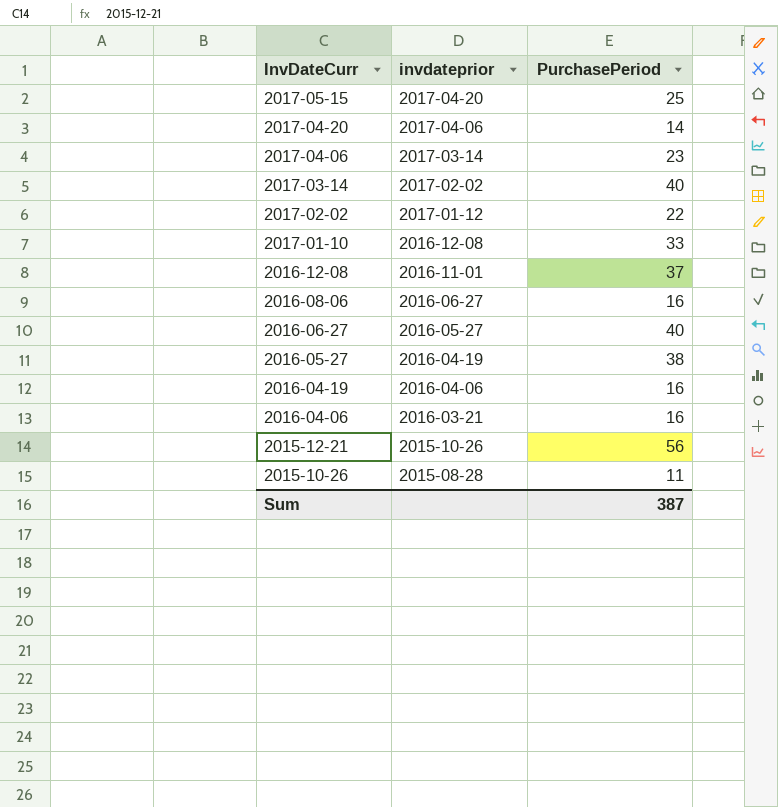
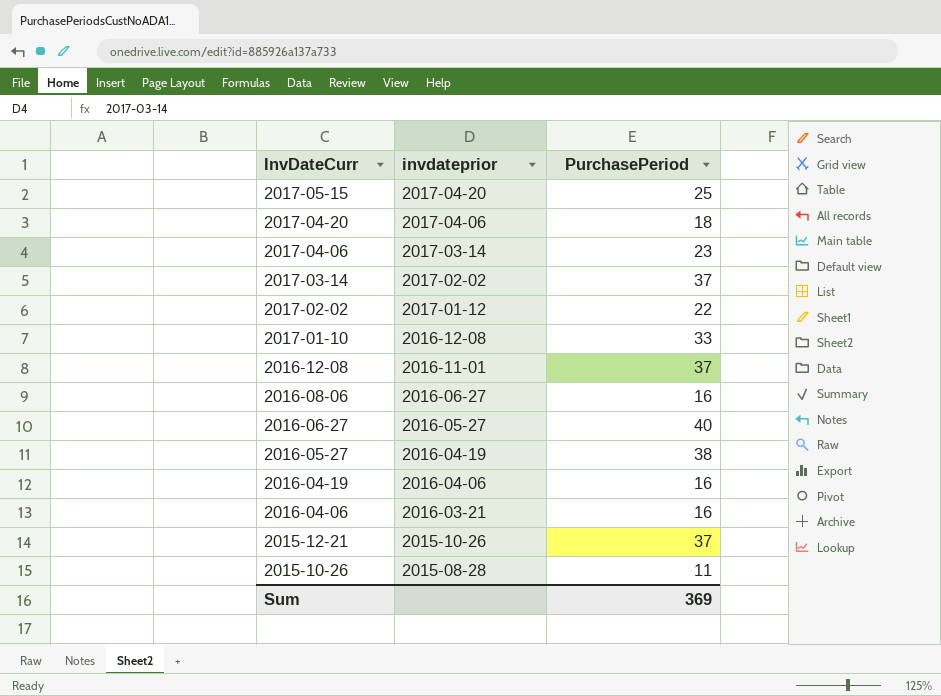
2017-04-20 | PurchasePeriod: 14 -> 18
2017-03-14 | PurchasePeriod: 40 -> 37
2015-12-21 | PurchasePeriod: 56 -> 37
Sum | PurchasePeriod: 387 -> 369

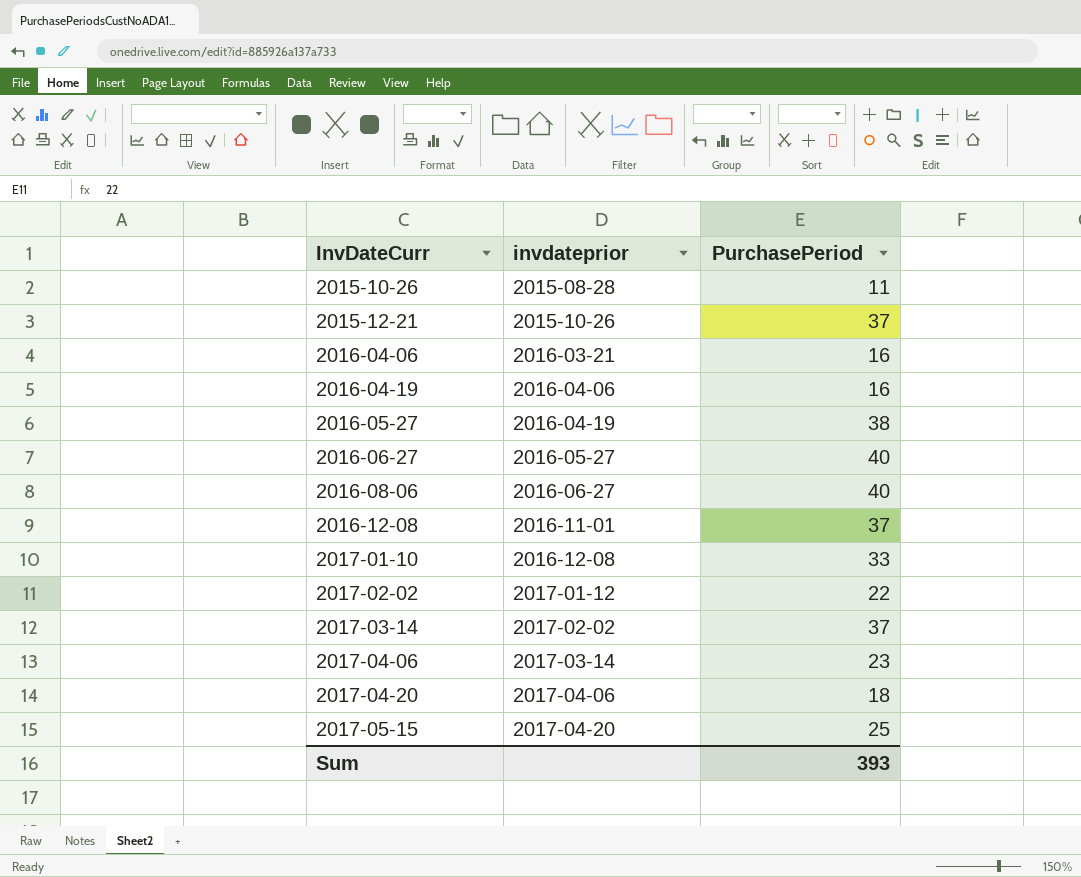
row order: InvDateCurr descending -> InvDateCurr ascending
2016-08-06 | PurchasePeriod: 16 -> 40
Sum | PurchasePeriod: 369 -> 393

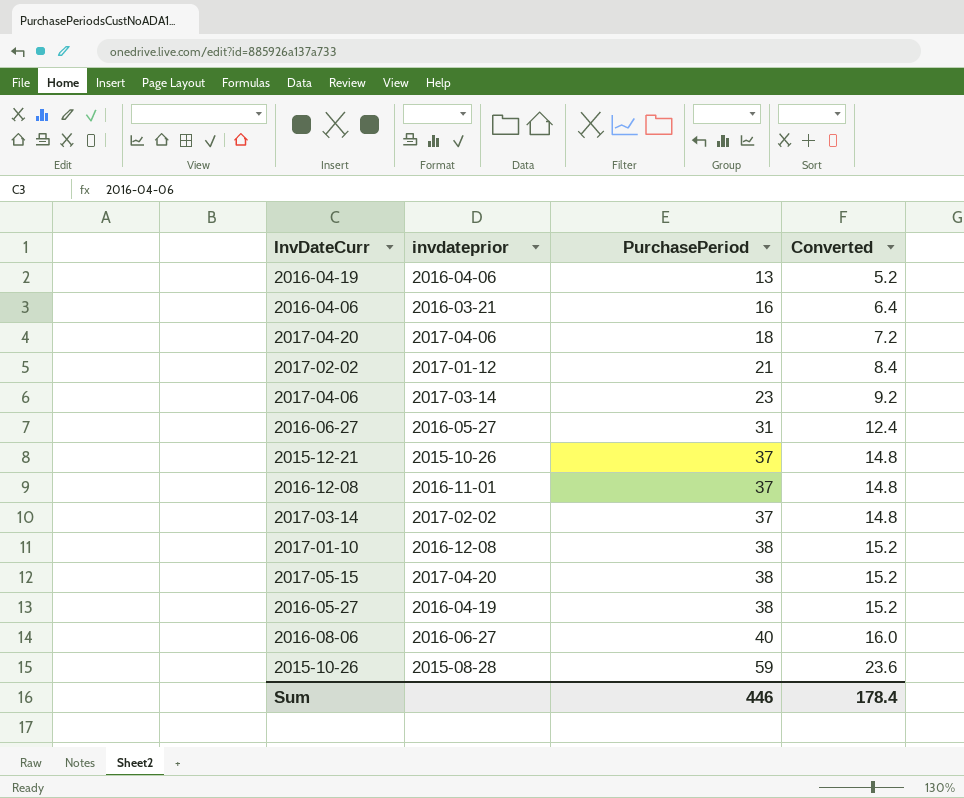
row order: InvDateCurr ascending -> PurchasePeriod ascending
column Converted | formula: none -> [PurchasePeriod] * 0.4
2016-04-19 | PurchasePeriod: 16 -> 13
2017-02-02 | PurchasePeriod: 22 -> 21
2016-06-27 | PurchasePeriod: 40 -> 31
2017-01-10 | PurchasePeriod: 33 -> 38
2017-05-15 | PurchasePeriod: 25 -> 38
2015-10-26 | PurchasePeriod: 11 -> 59
Sum | PurchasePeriod: 393 -> 446

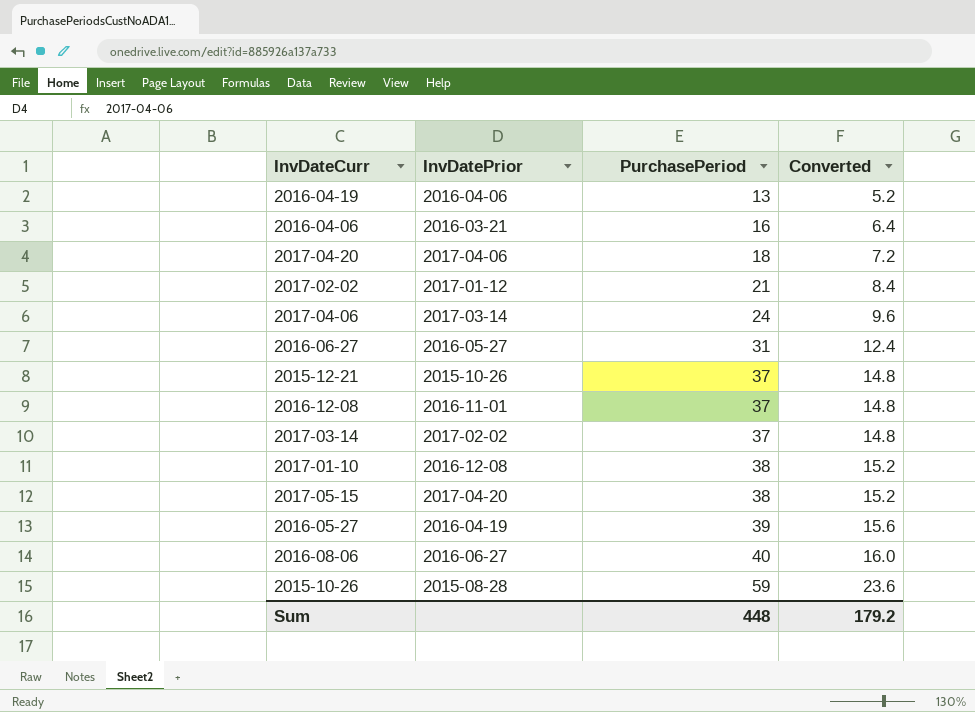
column name: invdateprior -> InvDatePrior
2017-04-06 | PurchasePeriod: 23 -> 24
2017-04-06 | Converted: 9.2 -> 9.6
2016-05-27 | PurchasePeriod: 38 -> 39
2016-05-27 | Converted: 15.2 -> 15.6
Sum | PurchasePeriod: 446 -> 448
Sum | Converted: 178.4 -> 179.2

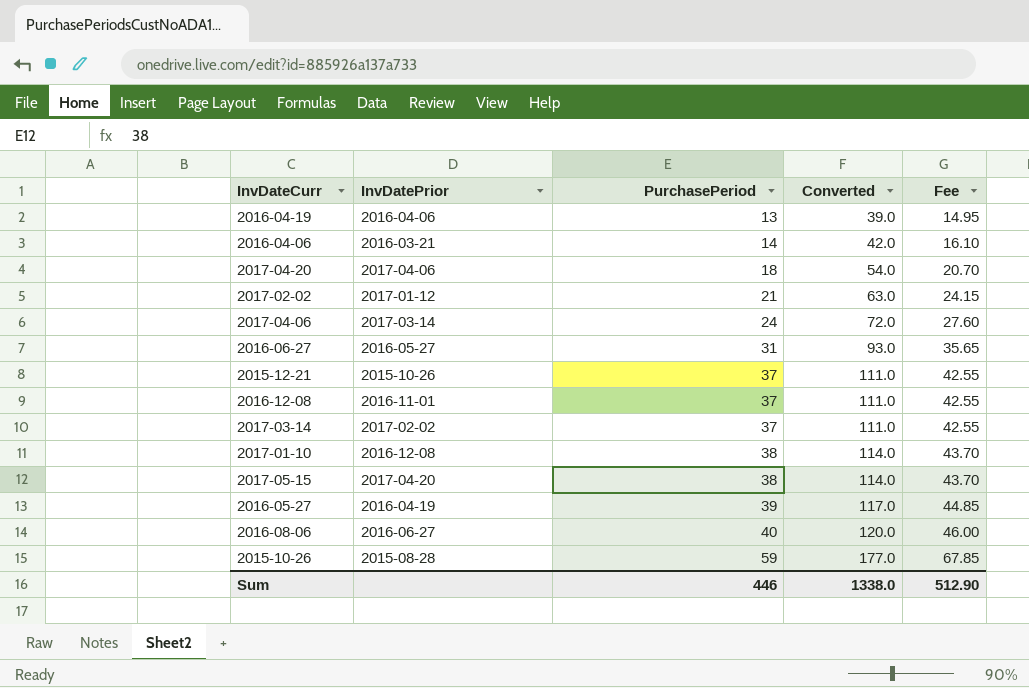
column Converted | formula: [PurchasePeriod] * 0.4 -> [PurchasePeriod] * 3
column Fee | formula: none -> [PurchasePeriod] * 1.15
2016-04-06 | PurchasePeriod: 16 -> 14
Sum | PurchasePeriod: 448 -> 446
Sum | Converted: 179.2 -> 1338.0

